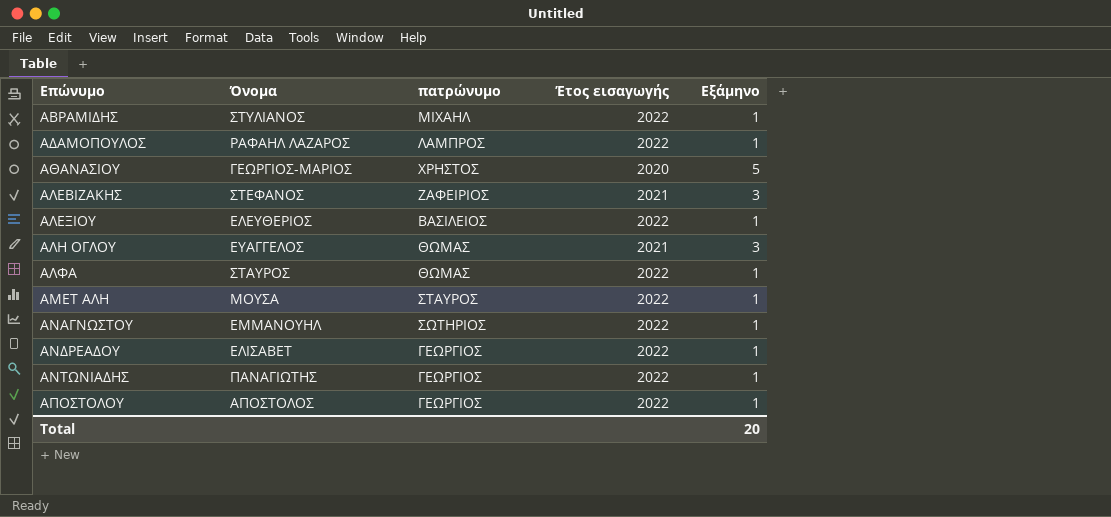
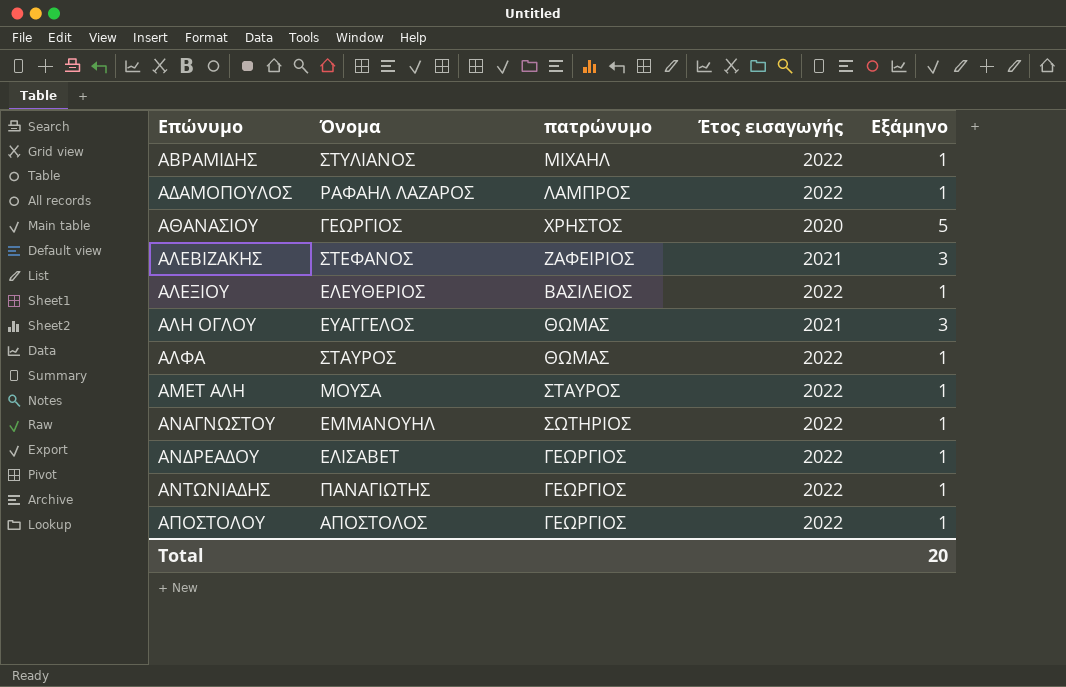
ΑΘΑΝΑΣΙΟΥ | Όνομα: ΓΕΩΡΓΙΟΣ-ΜΑΡΙΟΣ -> ΓΕΩΡΓΙΟΣ

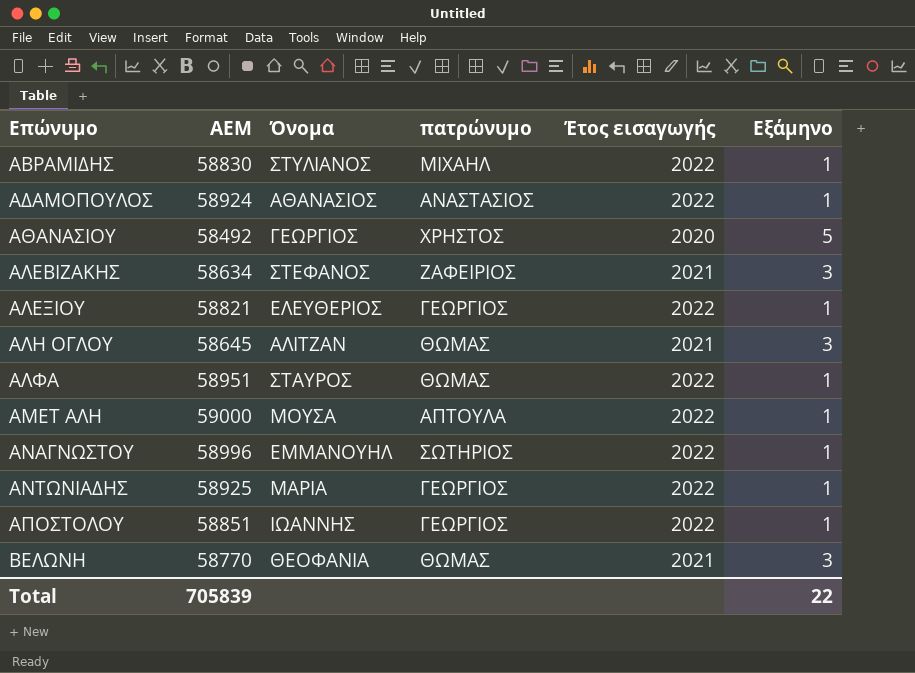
column ΑΕΜ | position: none -> 2
row ΑΝΔΡΕΑΔΟΥ: ΕΛΙΣΑΒΕΤ | ΓΕΩΡΓΙΟΣ | 2022 | 1 -> none
ΑΔΑΜΟΠΟΥΛΟΣ | Όνομα: ΡΑΦΑΗΛ ΛΑΖΑΡΟΣ -> ΑΘΑΝΑΣΙΟΣ
ΑΔΑΜΟΠΟΥΛΟΣ | πατρώνυμο: ΛΑΜΠΡΟΣ -> ΑΝΑΣΤΑΣΙΟΣ
ΑΛΕΞΙΟΥ | πατρώνυμο: ΒΑΣΙΛΕΙΟΣ -> ΓΕΩΡΓΙΟΣ
ΑΛΗ ΟΓΛΟΥ | Όνομα: ΕΥΑΓΓΕΛΟΣ -> ΑΛΙΤΖΑΝ
ΑΜΕΤ ΑΛΗ | πατρώνυμο: ΣΤΑΥΡΟΣ -> ΑΠΤΟΥΛΑ
ΑΝΤΩΝΙΑΔΗΣ | Όνομα: ΠΑΝΑΓΙΩΤΗΣ -> ΜΑΡΙΑ
ΑΠΟΣΤΟΛΟΥ | Όνομα: ΑΠΟΣΤΟΛΟΣ -> ΙΩΑΝΝΗΣ
row ΒΕΛΩΝΗ: none -> 58770 | ΘΕΟΦΑΝΙΑ | ΘΩΜΑΣ | 2021 | 3
Total | Εξάμηνο: 20 -> 22

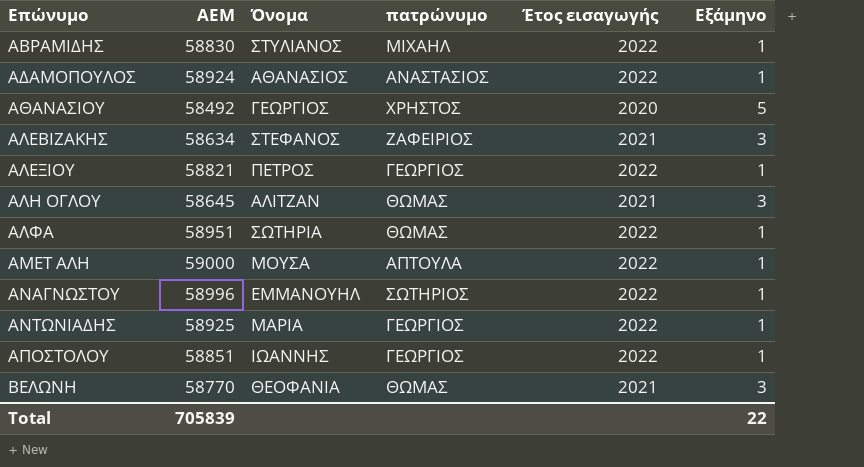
ΑΛΕΞΙΟΥ | Όνομα: ΕΛΕΥΘΕΡΙΟΣ -> ΠΕΤΡΟΣ
ΑΛΦΑ | Όνομα: ΣΤΑΥΡΟΣ -> ΣΩΤΗΡΙΑ

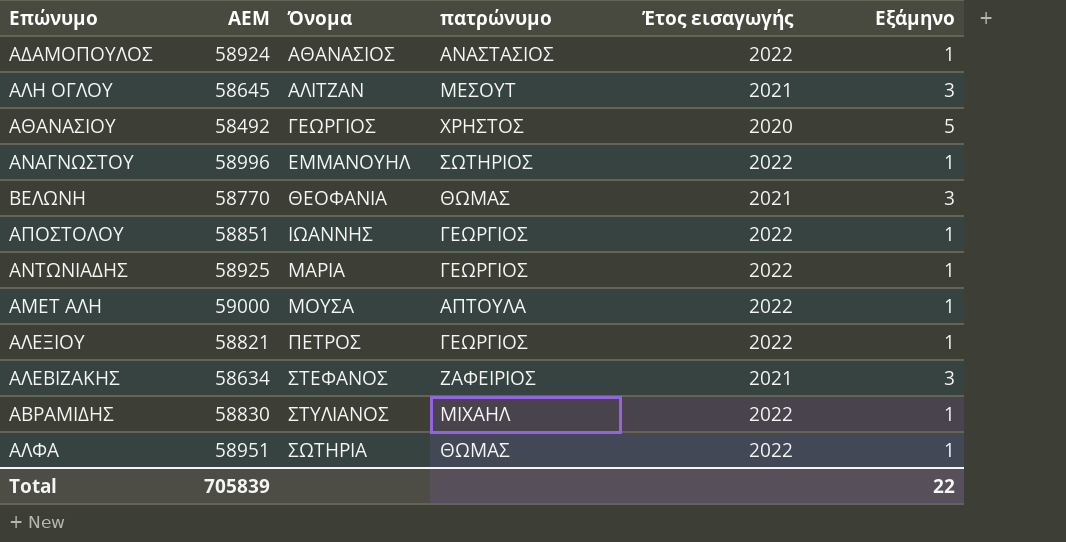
row order: Επώνυμο ascending -> Όνομα ascending
ΑΛΗ ΟΓΛΟΥ | πατρώνυμο: ΘΩΜΑΣ -> ΜΕΣΟΥΤ

